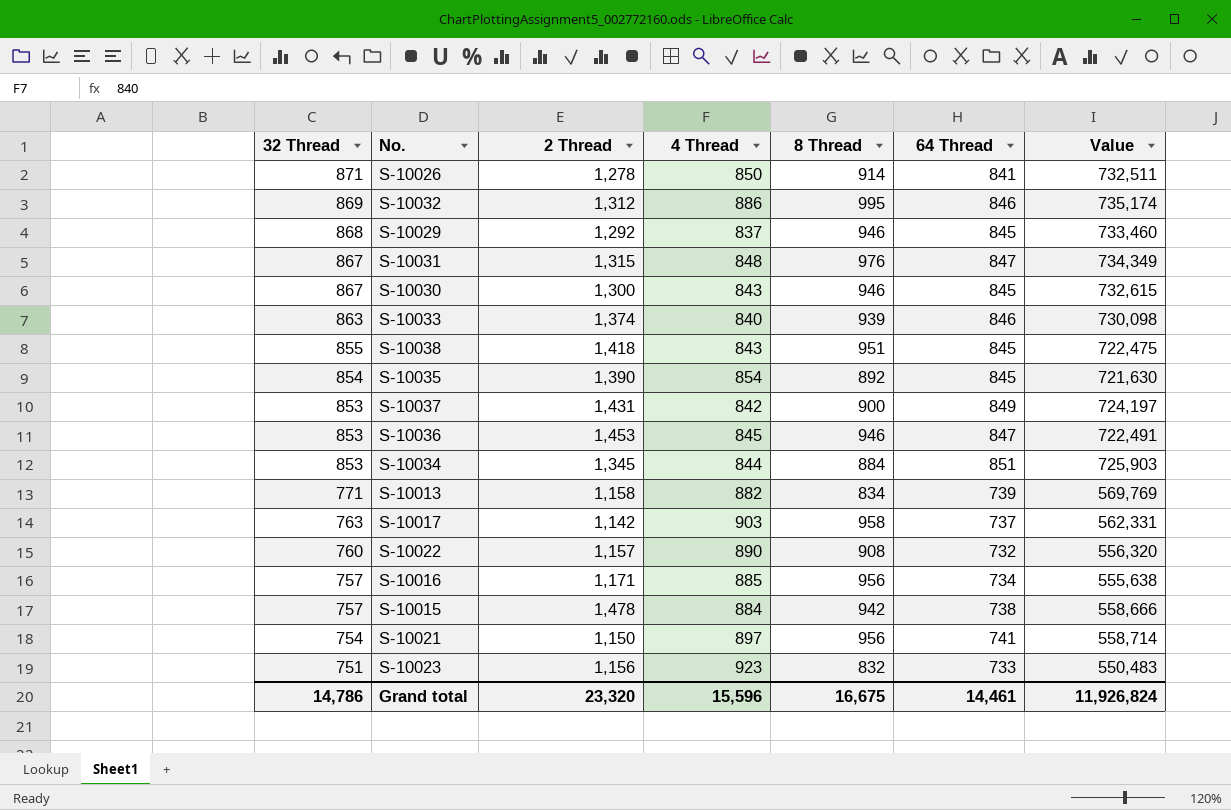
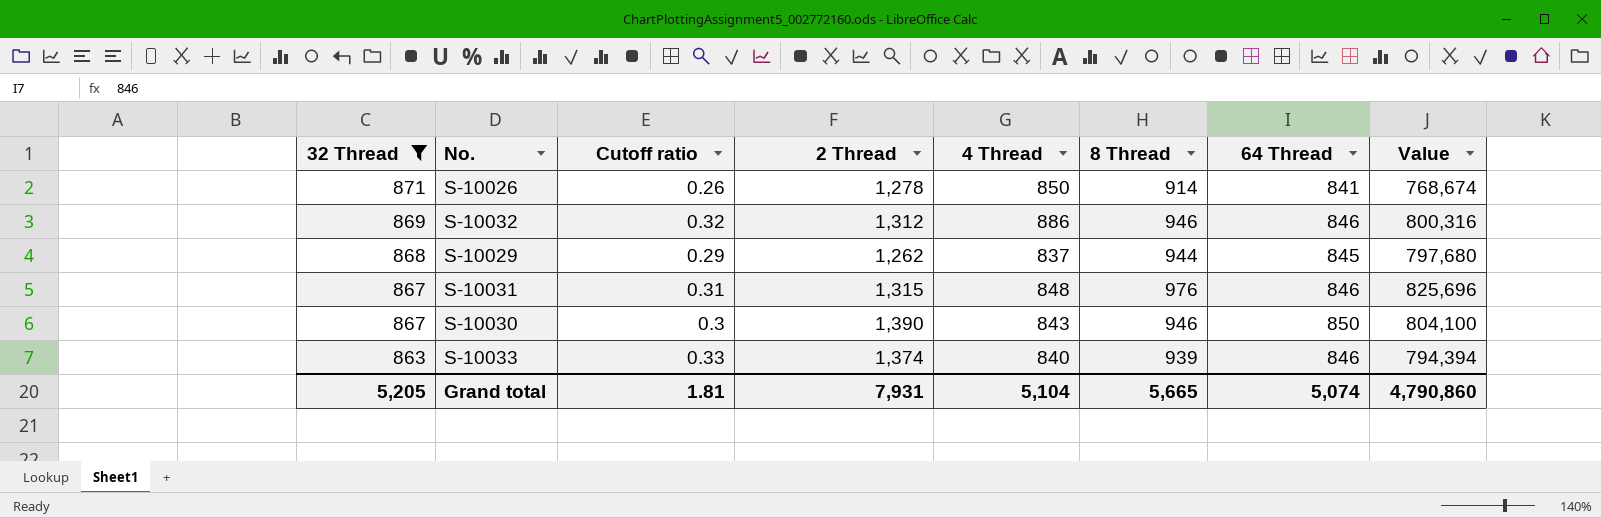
filter: none -> 32 Thread >= 863
column Cutoff ratio | position: none -> 3
column Value | formula: [32 Thread] * [64 Thread] -> [8 Thread] * [64 Thread]
S-10032 | 8 Thread: 995 -> 946
S-10029 | 2 Thread: 1,292 -> 1,262
S-10029 | 8 Thread: 946 -> 944
S-10031 | 64 Thread: 847 -> 846
S-10030 | 2 Thread: 1,300 -> 1,390
S-10030 | 64 Thread: 845 -> 850
Grand total | 32 Thread: 14,786 -> 5,205
Grand total | 2 Thread: 23,320 -> 7,931
Grand total | 4 Thread: 15,596 -> 5,104
Grand total | 8 Thread: 16,675 -> 5,665
Grand total | 64 Thread: 14,461 -> 5,074
Grand total | Value: 11,926,824 -> 4,790,860

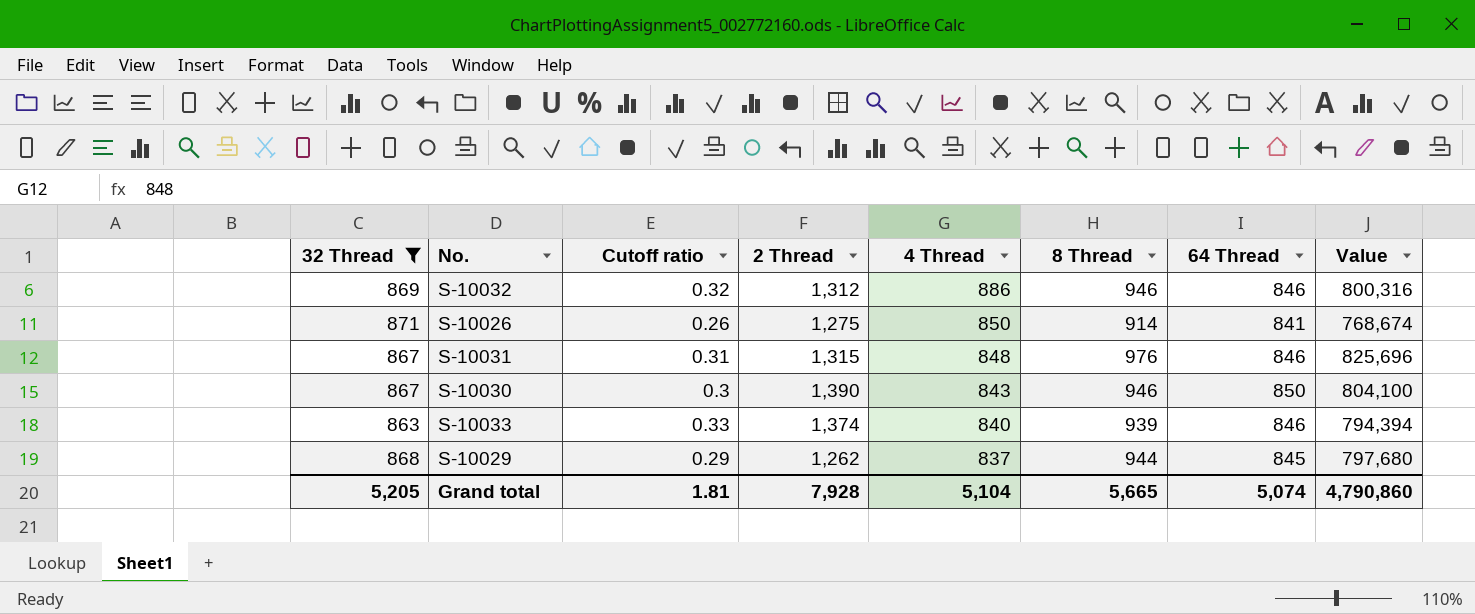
row order: 32 Thread descending -> 4 Thread descending
S-10026 | 2 Thread: 1,278 -> 1,275
Grand total | 2 Thread: 7,931 -> 7,928

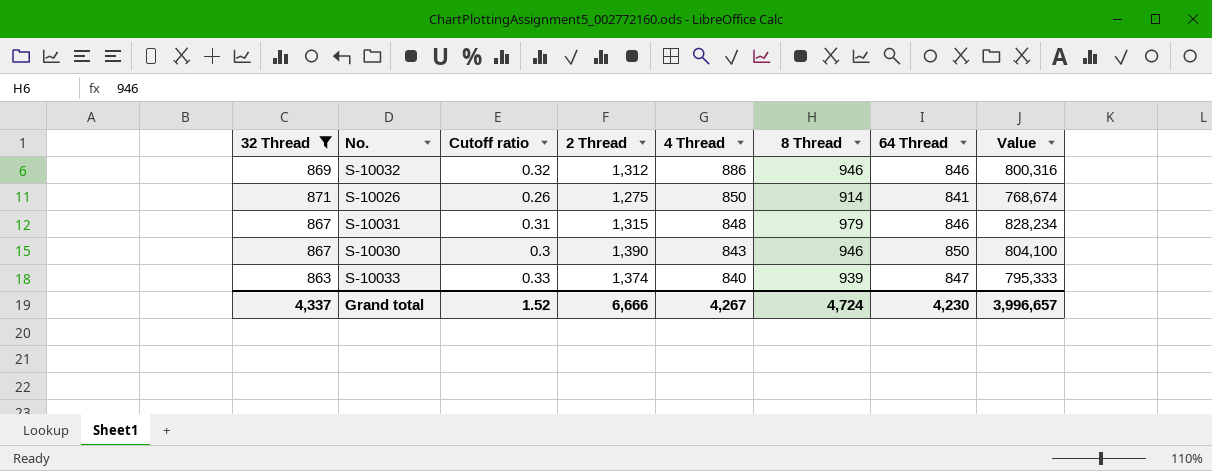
row S-10029: 868 | 0.29 | 1,262 | 837 | 944 | 845 | 797,680 -> none
S-10031 | 8 Thread: 976 -> 979
S-10031 | Value: 825,696 -> 828,234
S-10033 | 64 Thread: 846 -> 847
S-10033 | Value: 794,394 -> 795,333
Grand total | 32 Thread: 5,205 -> 4,337
Grand total | Cutoff ratio: 1.81 -> 1.52
Grand total | 2 Thread: 7,928 -> 6,666
Grand total | 4 Thread: 5,104 -> 4,267
Grand total | 8 Thread: 5,665 -> 4,724
Grand total | 64 Thread: 5,074 -> 4,230
Grand total | Value: 4,790,860 -> 3,996,657

